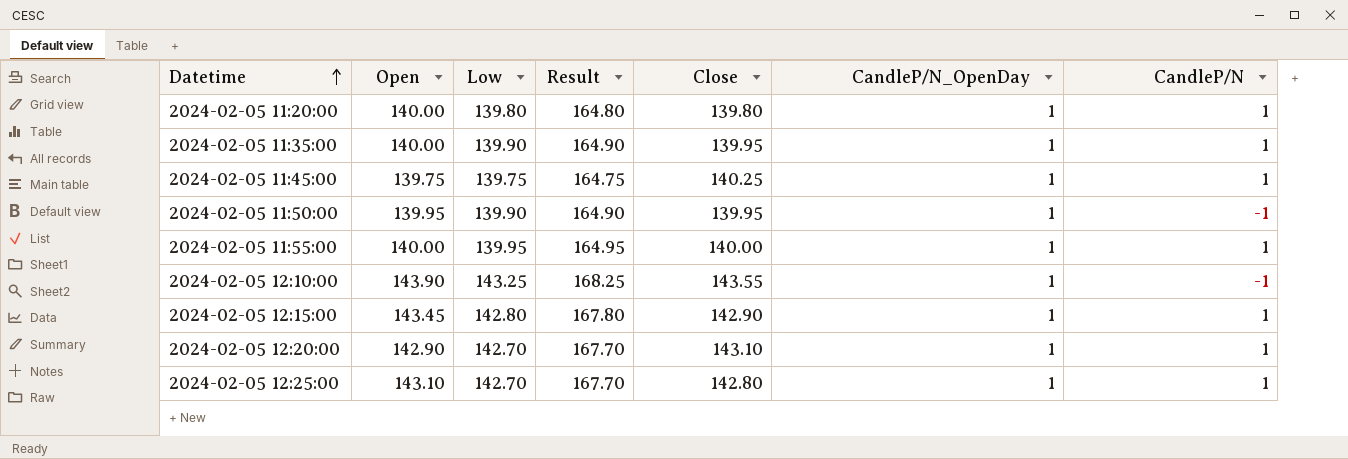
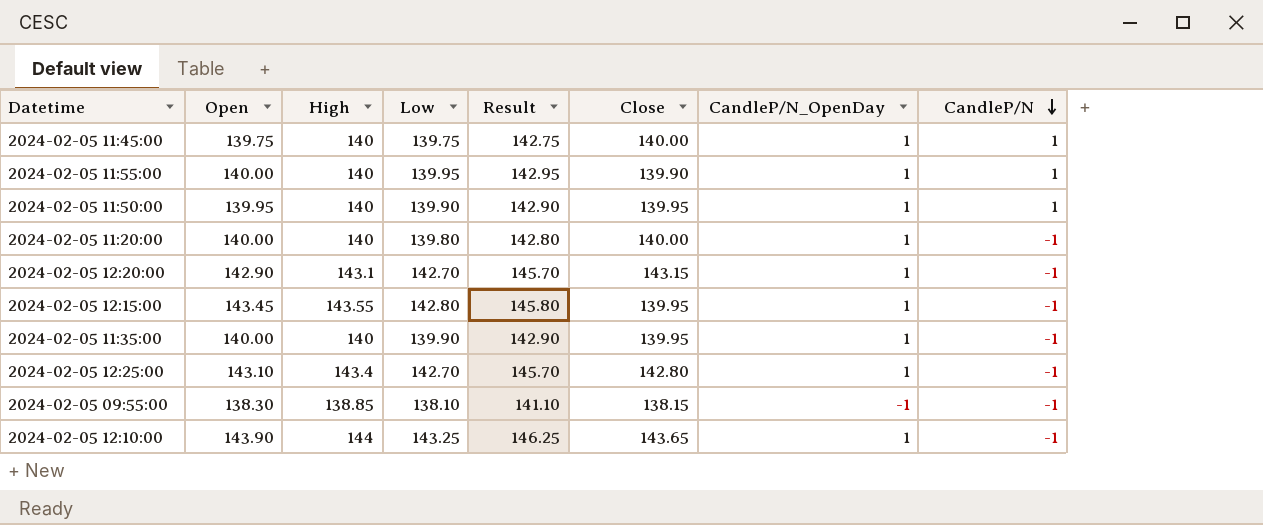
row order: Datetime ascending -> CandleP/N descending
column High | position: none -> 3
column Result | formula: [Low] + 25 -> [Low] + 3
2024-02-05 11:45:00 | Close: 140.25 -> 140.00
2024-02-05 11:55:00 | Close: 140.00 -> 139.90
2024-02-05 11:50:00 | CandleP/N: -1 -> 1
2024-02-05 11:20:00 | Close: 139.80 -> 140.00
2024-02-05 11:20:00 | CandleP/N: 1 -> -1
2024-02-05 12:20:00 | Close: 143.10 -> 143.15
2024-02-05 12:20:00 | CandleP/N: 1 -> -1
2024-02-05 12:15:00 | Close: 142.90 -> 139.95
2024-02-05 12:15:00 | CandleP/N: 1 -> -1
2024-02-05 11:35:00 | CandleP/N: 1 -> -1
2024-02-05 12:25:00 | CandleP/N: 1 -> -1
row 2024-02-05 09:55:00: none -> 138.30 | 138.85 | 138.10 | 141.10 | 138.15 | -1 | -1
2024-02-05 12:10:00 | Close: 143.55 -> 143.65

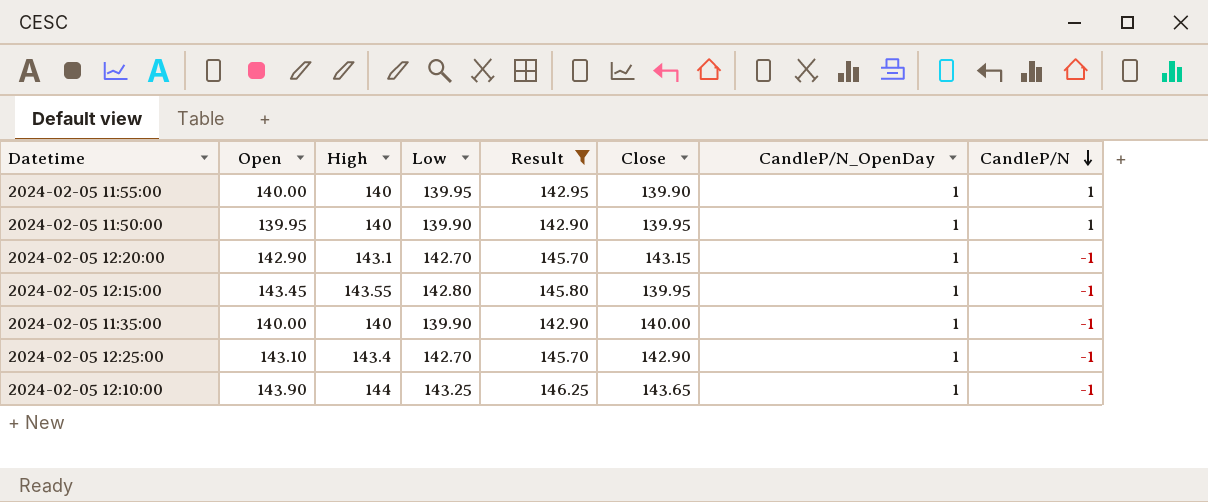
filter: none -> Result >= 142.90
2024-02-05 11:35:00 | Close: 139.95 -> 140.00
2024-02-05 12:25:00 | Close: 142.80 -> 142.90

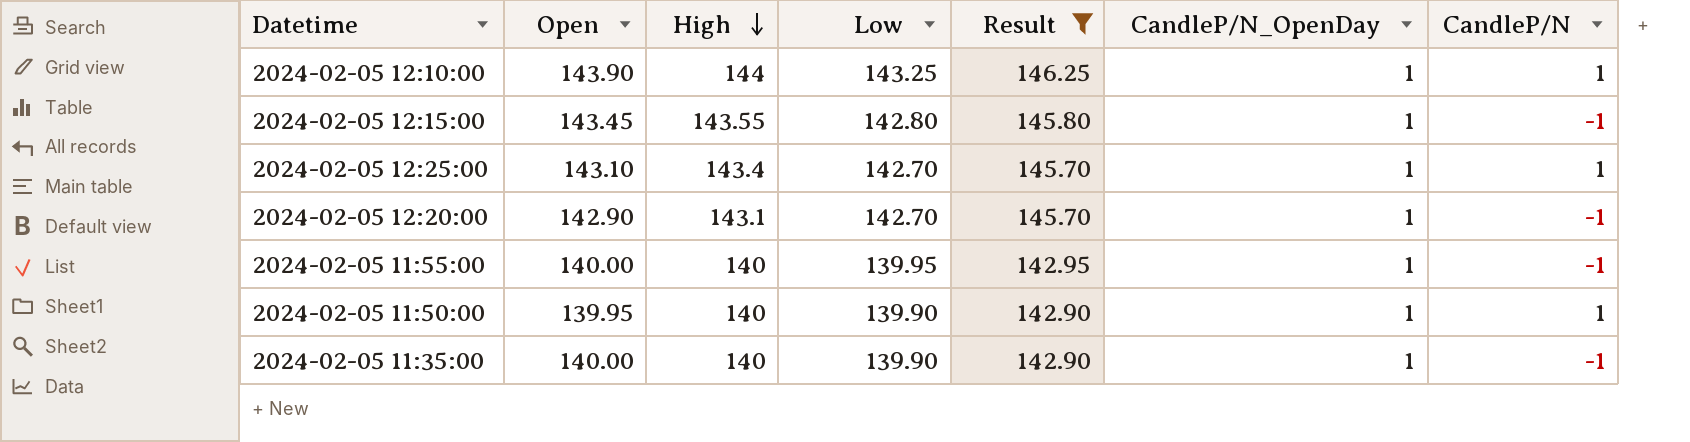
row order: CandleP/N descending -> High descending
column Close | position: 6 -> none
2024-02-05 12:10:00 | CandleP/N: -1 -> 1
2024-02-05 12:25:00 | CandleP/N: -1 -> 1
2024-02-05 11:55:00 | CandleP/N: 1 -> -1

